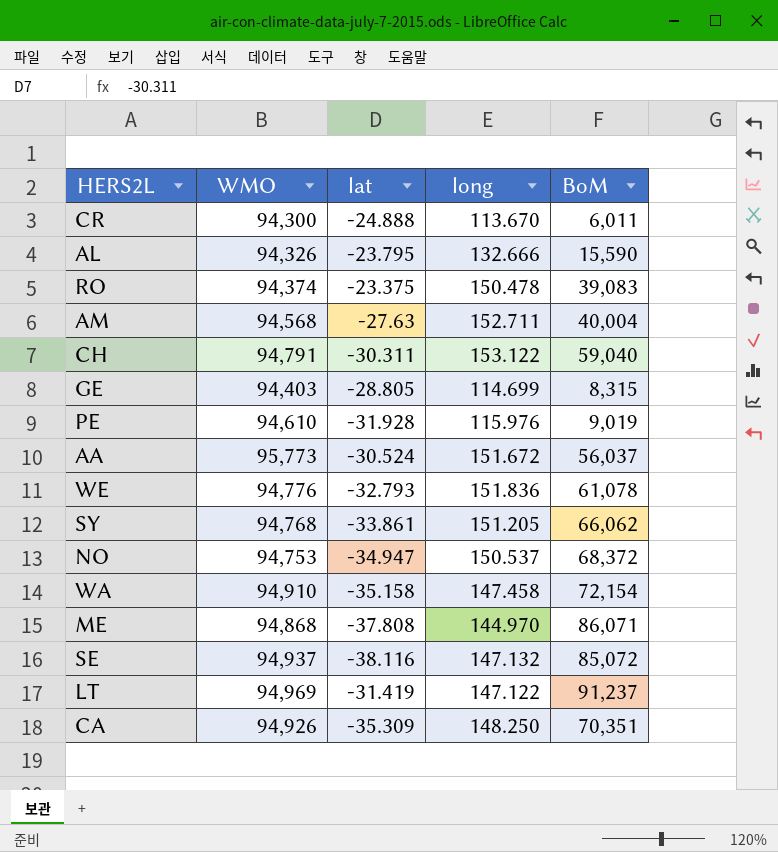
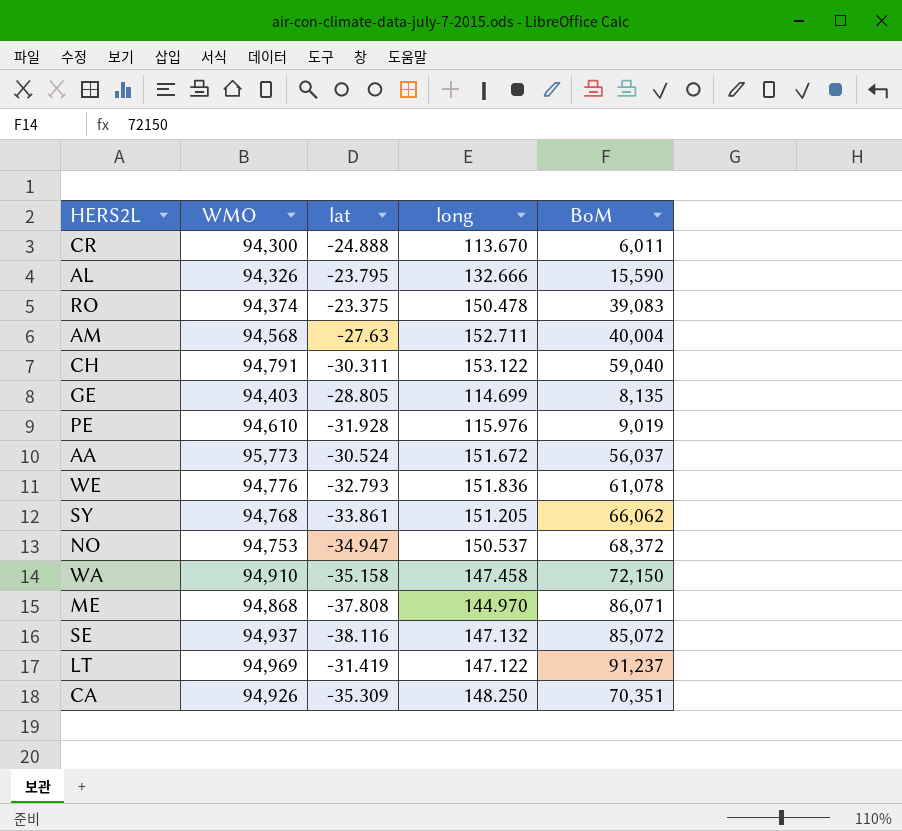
GE | BoM: 8,315 -> 8,135
WA | BoM: 72,154 -> 72,150

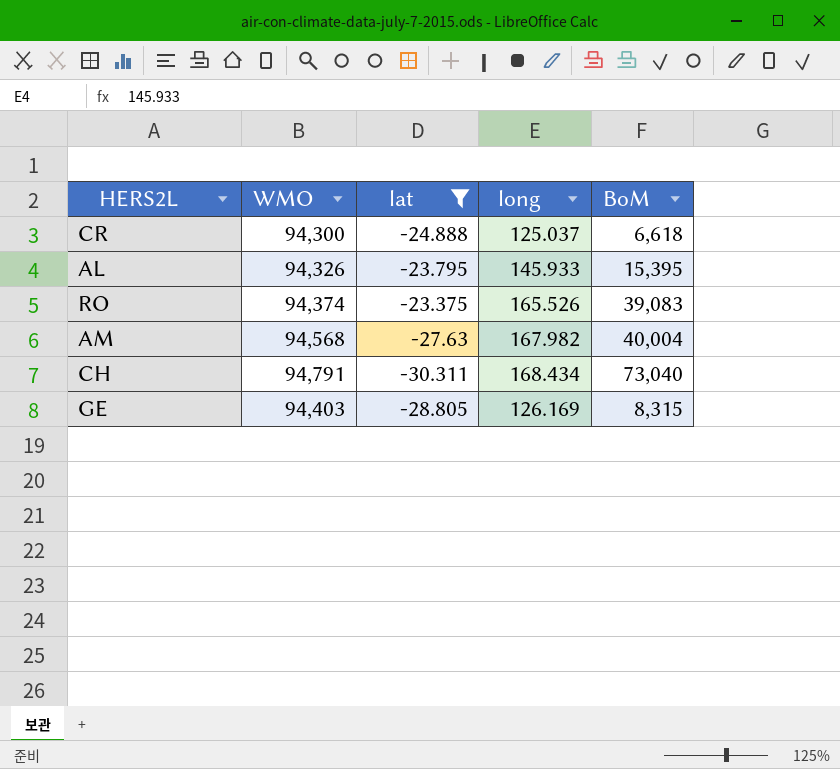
filter: none -> lat >= -30.311
CR | long: 113.670 -> 125.037
CR | BoM: 6,011 -> 6,618
AL | long: 132.666 -> 145.933
AL | BoM: 15,590 -> 15,395
RO | long: 150.478 -> 165.526
AM | long: 152.711 -> 167.982
CH | long: 153.122 -> 168.434
CH | BoM: 59,040 -> 73,040
GE | long: 114.699 -> 126.169
GE | BoM: 8,135 -> 8,315

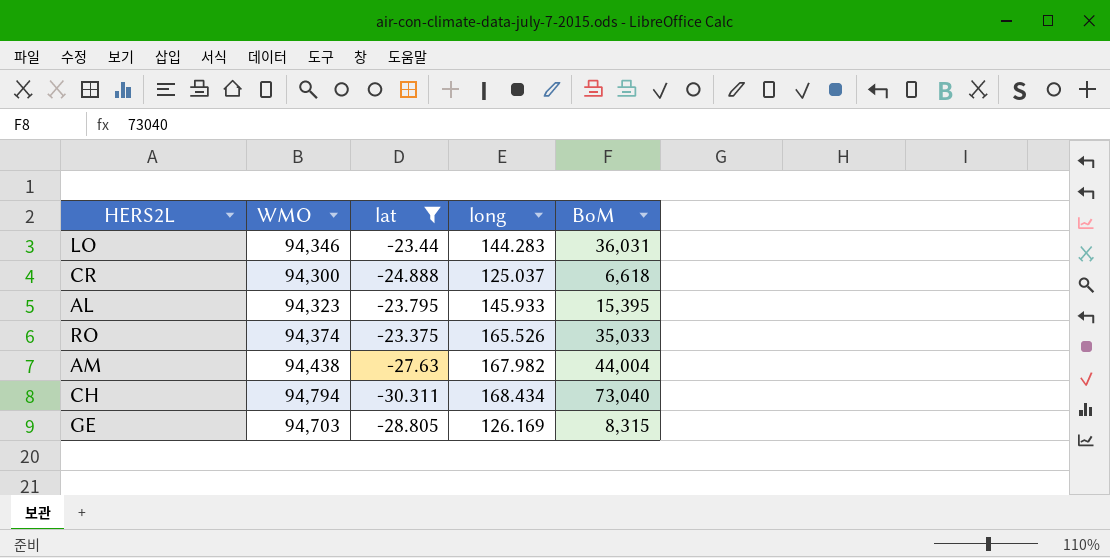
row LO: none -> 94,346 | -23.44 | 144.283 | 36,031
AL | WMO: 94,326 -> 94,323
RO | BoM: 39,083 -> 35,033
AM | WMO: 94,568 -> 94,438
AM | BoM: 40,004 -> 44,004
CH | WMO: 94,791 -> 94,794
GE | WMO: 94,403 -> 94,703

